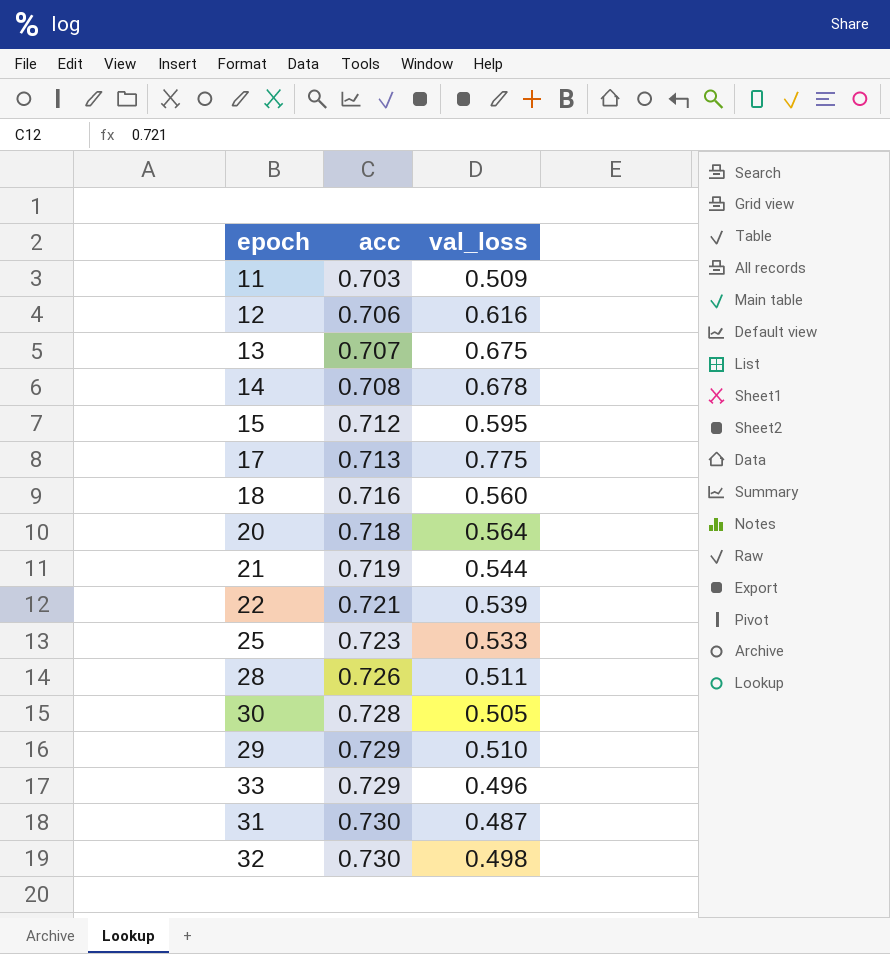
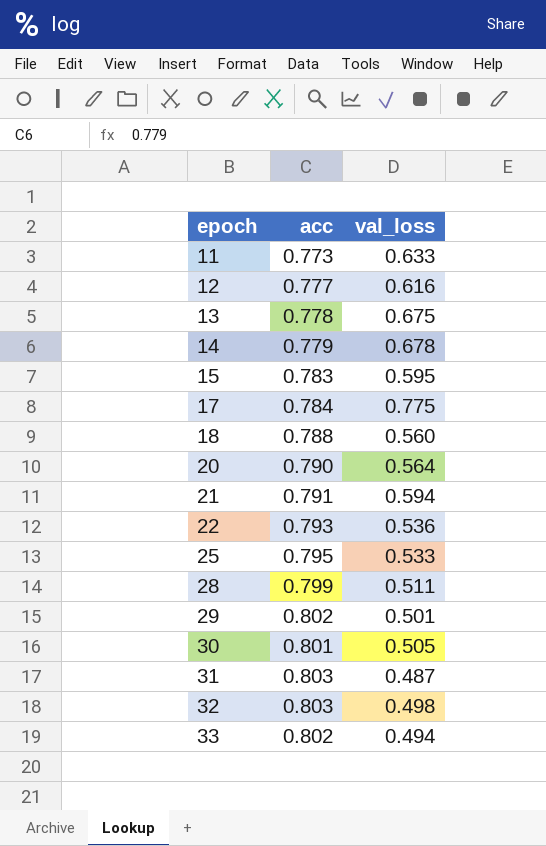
row order: acc ascending -> epoch ascending
11 | acc: 0.703 -> 0.773
11 | val_loss: 0.509 -> 0.633
12 | acc: 0.706 -> 0.777
13 | acc: 0.707 -> 0.778
14 | acc: 0.708 -> 0.779
15 | acc: 0.712 -> 0.783
17 | acc: 0.713 -> 0.784
18 | acc: 0.716 -> 0.788
20 | acc: 0.718 -> 0.790
21 | acc: 0.719 -> 0.791
21 | val_loss: 0.544 -> 0.594
22 | acc: 0.721 -> 0.793
22 | val_loss: 0.539 -> 0.536
25 | acc: 0.723 -> 0.795
28 | acc: 0.726 -> 0.799
29 | acc: 0.729 -> 0.802
29 | val_loss: 0.510 -> 0.501
30 | acc: 0.728 -> 0.801
31 | acc: 0.730 -> 0.803
32 | acc: 0.730 -> 0.803
33 | acc: 0.729 -> 0.802
33 | val_loss: 0.496 -> 0.494

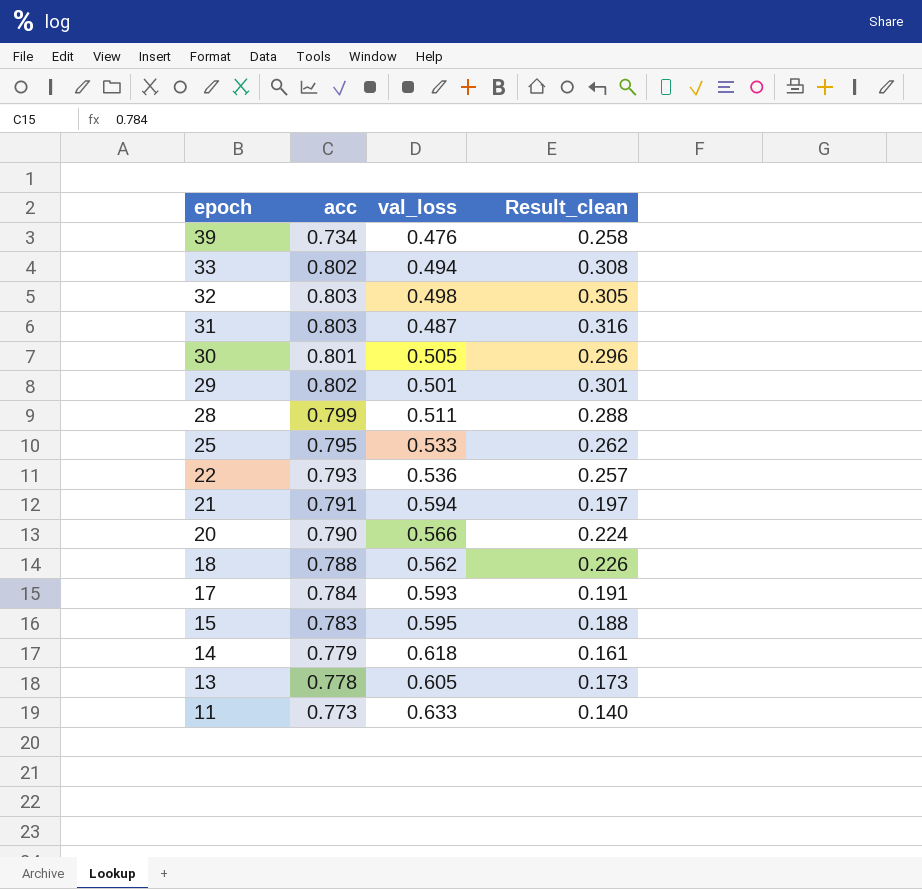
row order: epoch ascending -> epoch descending
column Result_clean | formula: none -> [acc] - [val_loss]
row 12: 0.777 | 0.616 -> none
row 39: none -> 0.734 | 0.476 | 0.258
20 | val_loss: 0.564 -> 0.566
18 | val_loss: 0.560 -> 0.562
17 | val_loss: 0.775 -> 0.593
14 | val_loss: 0.678 -> 0.618
13 | val_loss: 0.675 -> 0.605

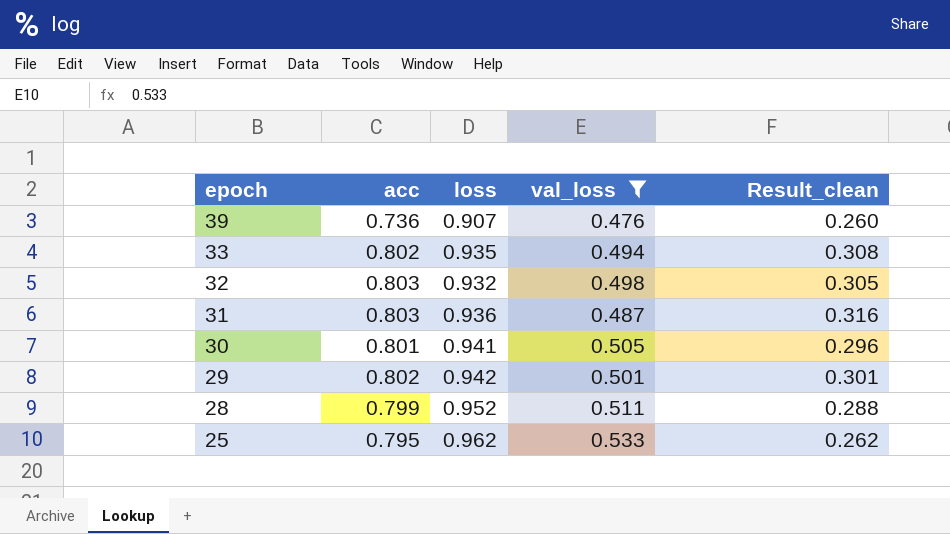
filter: none -> val_loss <= 0.533
column loss | position: none -> 3
39 | acc: 0.734 -> 0.736
39 | Result_clean: 0.258 -> 0.260

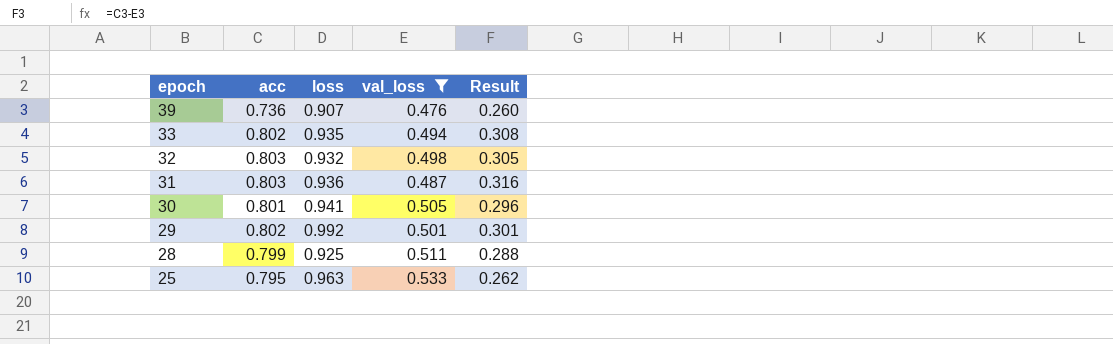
column name: Result_clean -> Result
29 | loss: 0.942 -> 0.992
28 | loss: 0.952 -> 0.925
25 | loss: 0.962 -> 0.963

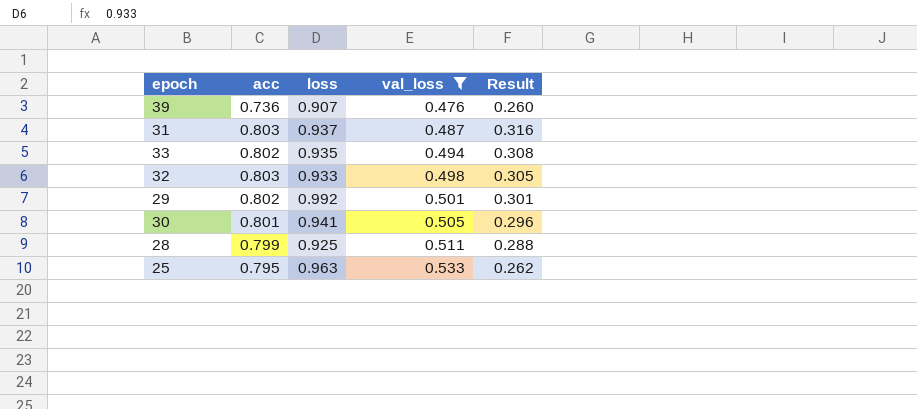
row order: epoch descending -> val_loss ascending
31 | loss: 0.936 -> 0.937
32 | loss: 0.932 -> 0.933

